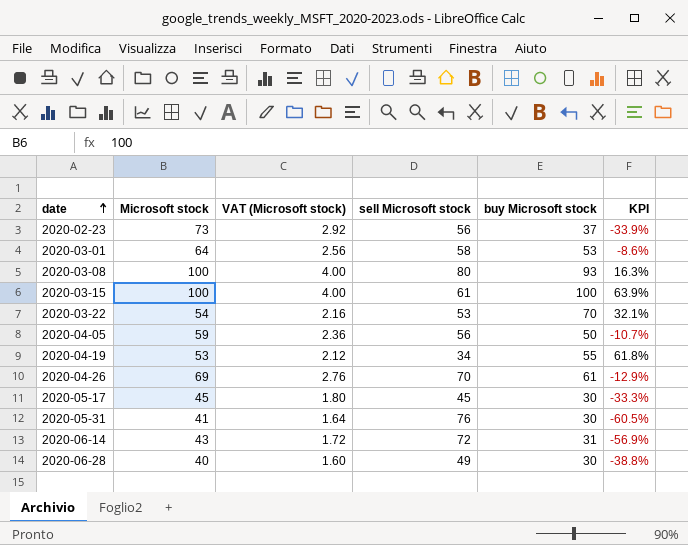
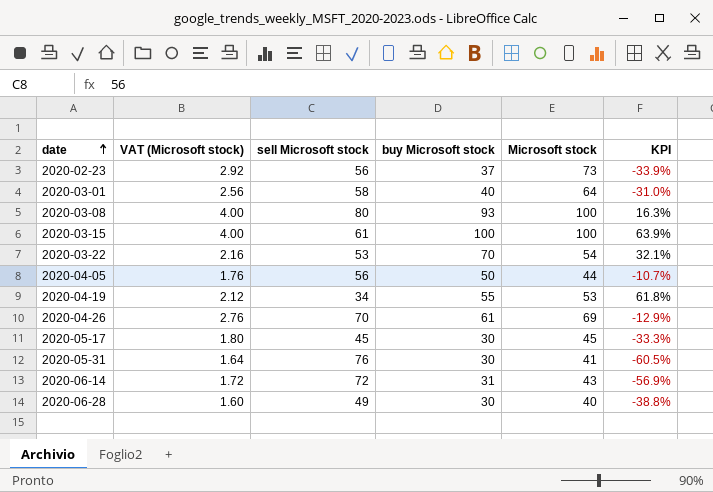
column Microsoft stock | position: 2 -> 5
2020-03-01 | buy Microsoft stock: 53 -> 40
2020-03-01 | KPI: -8.6% -> -31.0%
2020-04-05 | VAT (Microsoft stock): 2.36 -> 1.76
2020-04-05 | Microsoft stock: 59 -> 44

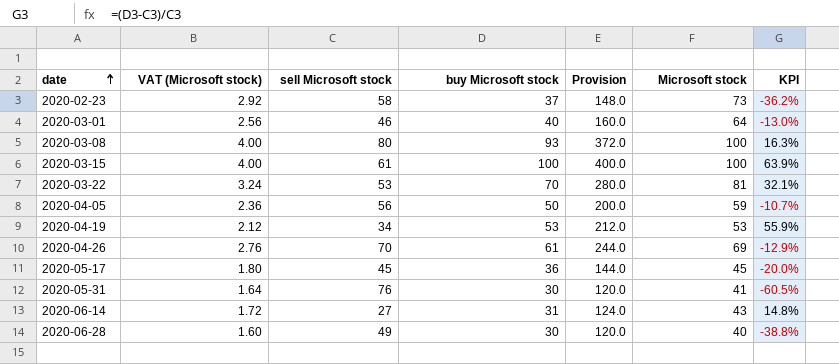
column Provision | formula: none -> [buy Microsoft stock] * 4
2020-02-23 | sell Microsoft stock: 56 -> 58
2020-02-23 | KPI: -33.9% -> -36.2%
2020-03-01 | sell Microsoft stock: 58 -> 46
2020-03-01 | KPI: -31.0% -> -13.0%
2020-03-22 | VAT (Microsoft stock): 2.16 -> 3.24
2020-03-22 | Microsoft stock: 54 -> 81
2020-04-05 | VAT (Microsoft stock): 1.76 -> 2.36
2020-04-05 | Microsoft stock: 44 -> 59
2020-04-19 | buy Microsoft stock: 55 -> 53
2020-04-19 | KPI: 61.8% -> 55.9%
2020-05-17 | buy Microsoft stock: 30 -> 36
2020-05-17 | KPI: -33.3% -> -20.0%
2020-06-14 | sell Microsoft stock: 72 -> 27
2020-06-14 | KPI: -56.9% -> 14.8%

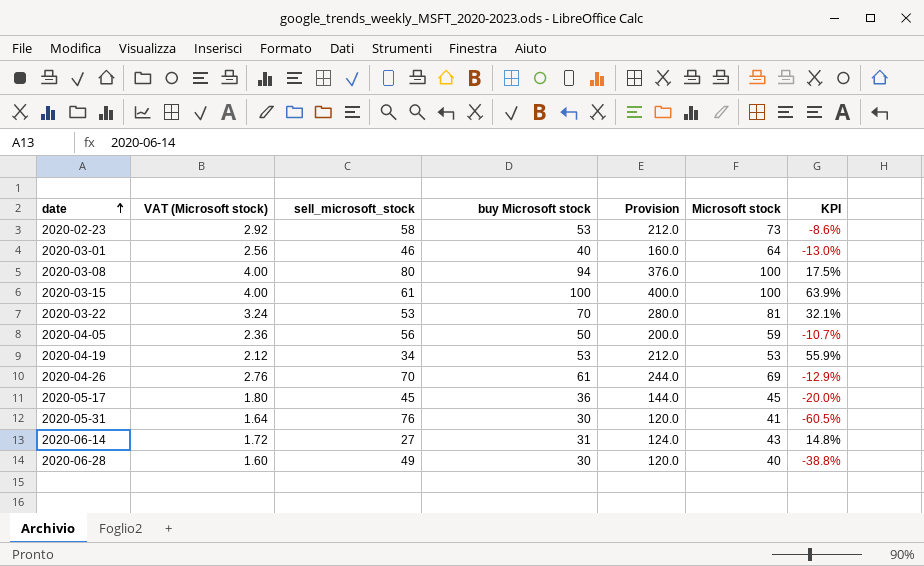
column name: sell Microsoft stock -> sell_microsoft_stock
2020-02-23 | buy Microsoft stock: 37 -> 53
2020-02-23 | Provision: 148.0 -> 212.0
2020-02-23 | KPI: -36.2% -> -8.6%
2020-03-08 | buy Microsoft stock: 93 -> 94
2020-03-08 | Provision: 372.0 -> 376.0
2020-03-08 | KPI: 16.3% -> 17.5%

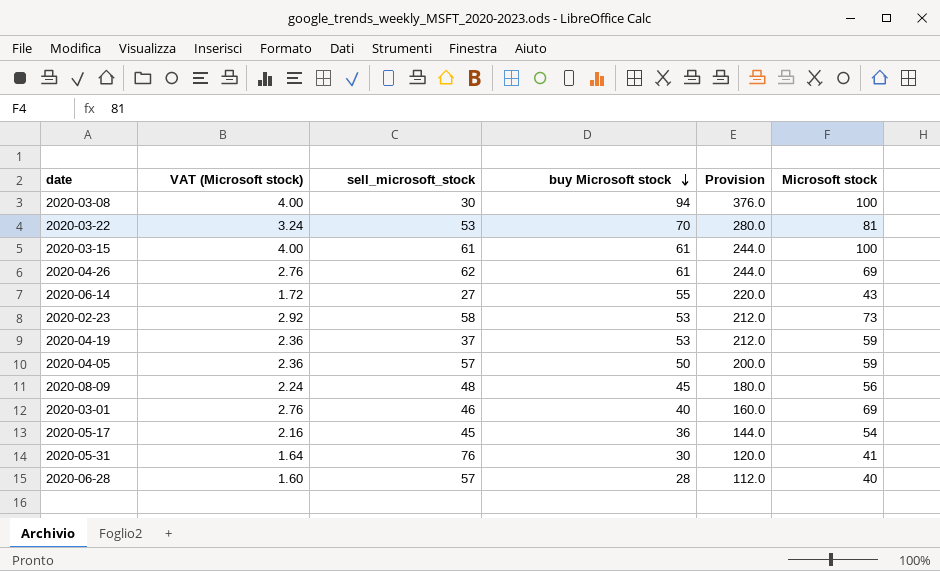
row order: date ascending -> buy Microsoft stock descending
column KPI | formula: ([buy Microsoft stock] - [sell_microsoft_stock]) / [sell_microsoft_stock] -> none
2020-03-08 | sell_microsoft_stock: 80 -> 30
2020-03-15 | buy Microsoft stock: 100 -> 61
2020-03-15 | Provision: 400.0 -> 244.0
2020-04-26 | sell_microsoft_stock: 70 -> 62
2020-06-14 | buy Microsoft stock: 31 -> 55
2020-06-14 | Provision: 124.0 -> 220.0
2020-04-19 | VAT (Microsoft stock): 2.12 -> 2.36
2020-04-19 | sell_microsoft_stock: 34 -> 37
2020-04-19 | Microsoft stock: 53 -> 59
2020-04-05 | sell_microsoft_stock: 56 -> 57
row 2020-08-09: none -> 2.24 | 48 | 45 | 180.0 | 56
2020-03-01 | VAT (Microsoft stock): 2.56 -> 2.76
2020-03-01 | Microsoft stock: 64 -> 69
2020-05-17 | VAT (Microsoft stock): 1.80 -> 2.16
2020-05-17 | Microsoft stock: 45 -> 54
2020-06-28 | sell_microsoft_stock: 49 -> 57
2020-06-28 | buy Microsoft stock: 30 -> 28
2020-06-28 | Provision: 120.0 -> 112.0

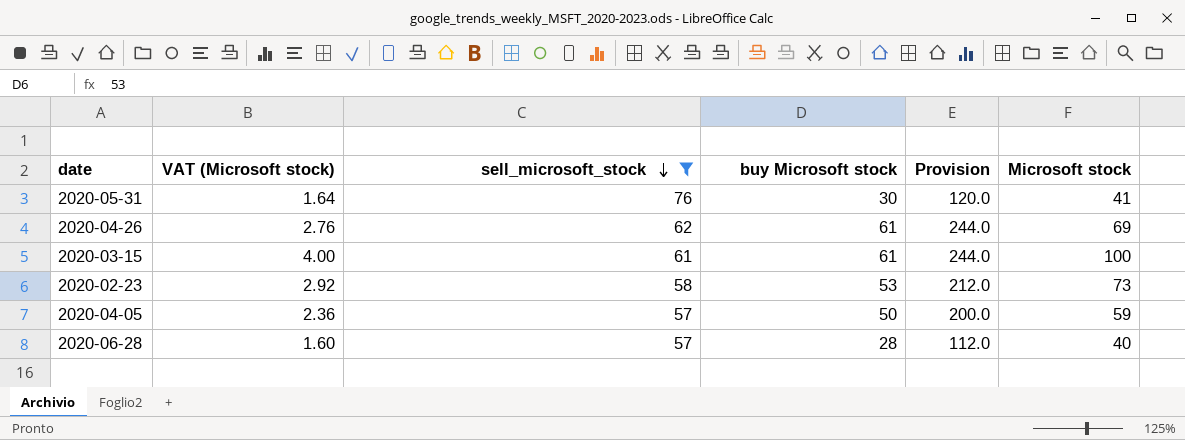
filter: none -> sell_microsoft_stock >= 57
row order: buy Microsoft stock descending -> sell_microsoft_stock descending

